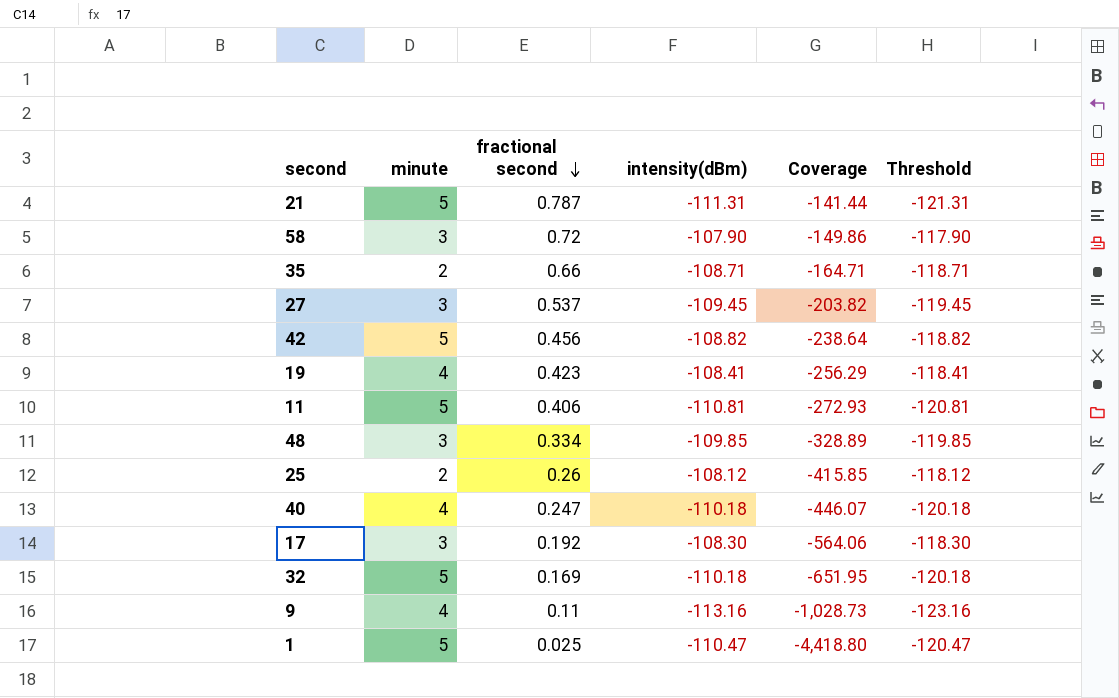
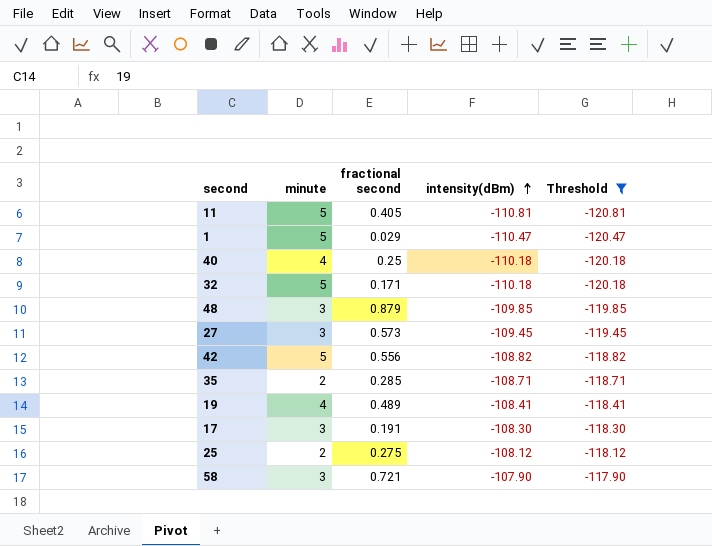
filter: none -> Threshold >= -120.81
row order: fractional second descending -> intensity(dBm) ascending
column Coverage | formula: [intensity(dBm)] / [fractional second] -> none
11 | fractional second: 0.406 -> 0.405
1 | fractional second: 0.025 -> 0.029
40 | fractional second: 0.247 -> 0.25
32 | fractional second: 0.169 -> 0.171
48 | fractional second: 0.334 -> 0.879
27 | fractional second: 0.537 -> 0.573
42 | fractional second: 0.456 -> 0.556
35 | fractional second: 0.66 -> 0.285
19 | fractional second: 0.423 -> 0.489
17 | fractional second: 0.192 -> 0.191
25 | fractional second: 0.26 -> 0.275
58 | fractional second: 0.72 -> 0.721

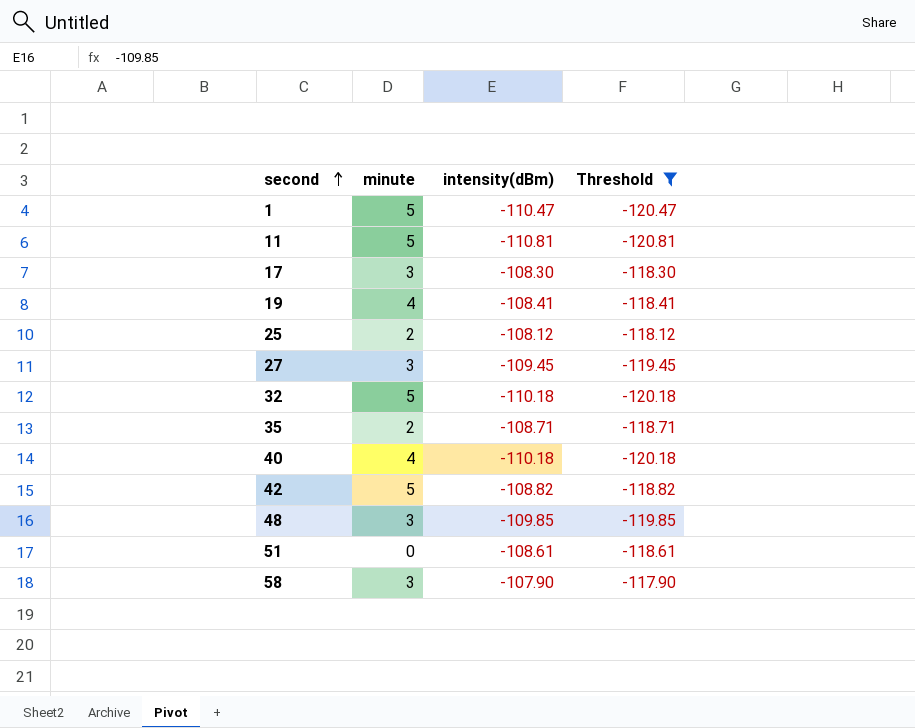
row order: intensity(dBm) ascending -> second ascending
column fractional second | position: 3 -> none
row 51: none -> 0 | -108.61 | -118.61

